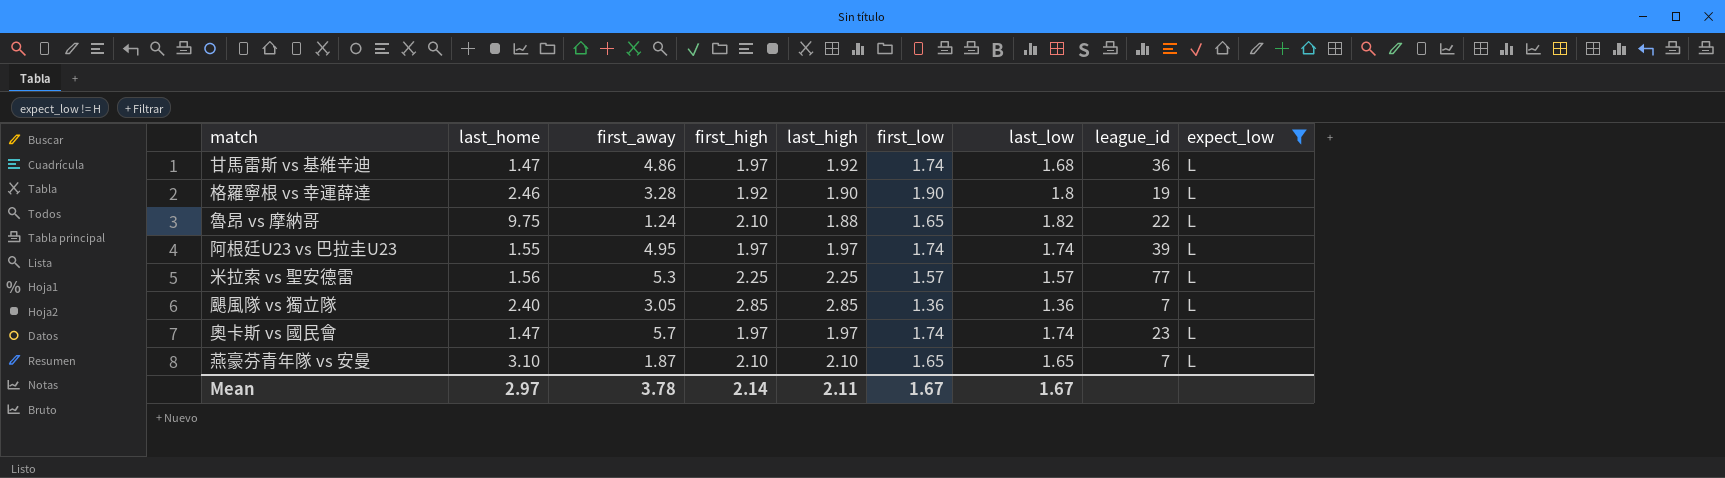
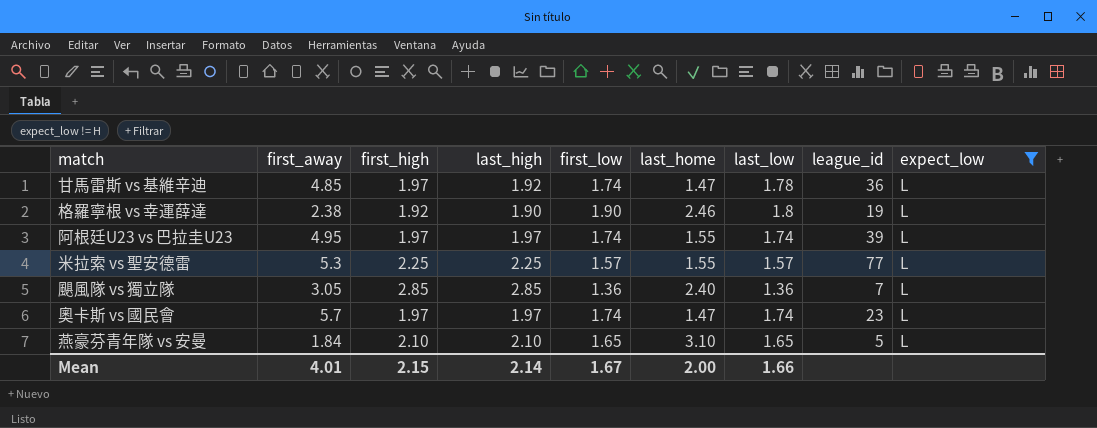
column last_home | position: 2 -> 6
row 魯昂 vs 摩納哥: 9.75 | 1.24 | 2.10 | 1.88 | 1.65 | 1.82 | 22 | L -> none
甘馬雷斯 vs 基維辛迪 | first_away: 4.86 -> 4.85
甘馬雷斯 vs 基維辛迪 | last_low: 1.68 -> 1.78
格羅寧根 vs 幸運薛達 | first_away: 3.28 -> 2.38
米拉索 vs 聖安德雷 | last_home: 1.56 -> 1.55
燕豪芬青年隊 vs 安曼 | first_away: 1.87 -> 1.84
燕豪芬青年隊 vs 安曼 | league_id: 7 -> 5
Mean | first_away: 3.78 -> 4.01
Mean | first_high: 2.14 -> 2.15
Mean | last_high: 2.11 -> 2.14
Mean | last_home: 2.97 -> 2.00
Mean | last_low: 1.67 -> 1.66

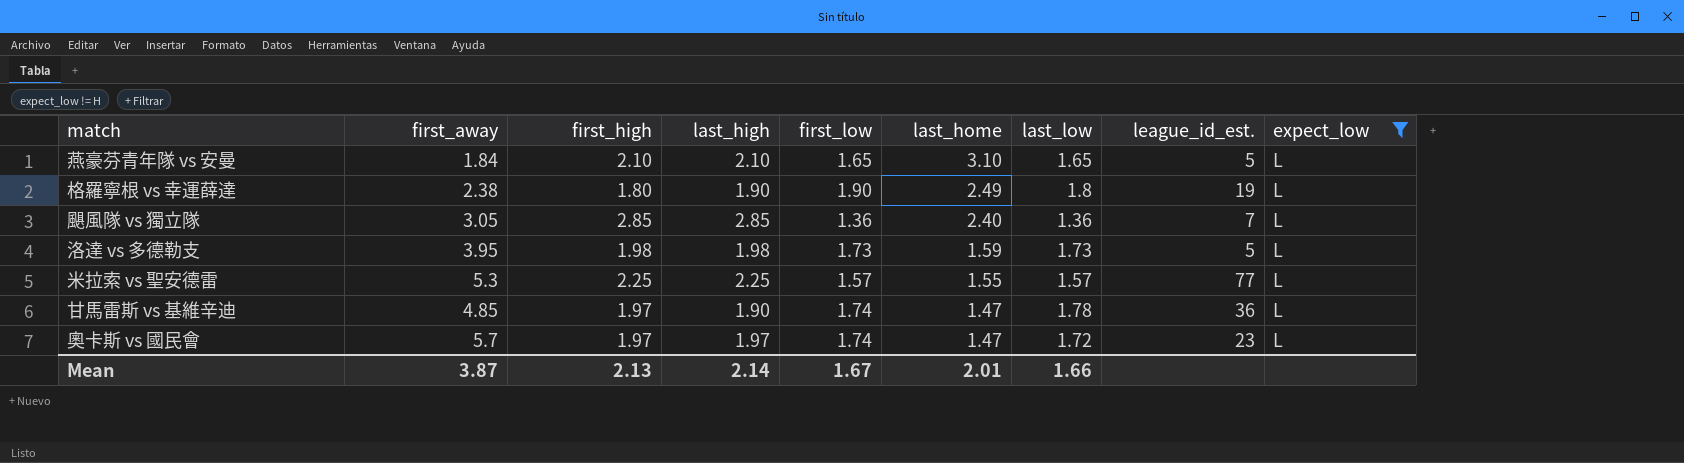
row order: none -> last_home descending
column name: league_id -> league_id_est.
row 阿根廷U23 vs 巴拉圭U23: 4.95 | 1.97 | 1.97 | 1.74 | 1.55 | 1.74 | 39 | L -> none
格羅寧根 vs 幸運薛達 | first_high: 1.92 -> 1.80
格羅寧根 vs 幸運薛達 | last_home: 2.46 -> 2.49
row 洛達 vs 多德勒支: none -> 3.95 | 1.98 | 1.98 | 1.73 | 1.59 | 1.73 | 5 | L
甘馬雷斯 vs 基維辛迪 | last_high: 1.92 -> 1.90
奧卡斯 vs 國民會 | last_low: 1.74 -> 1.72
Mean | first_away: 4.01 -> 3.87
Mean | first_high: 2.15 -> 2.13
Mean | last_home: 2.00 -> 2.01

